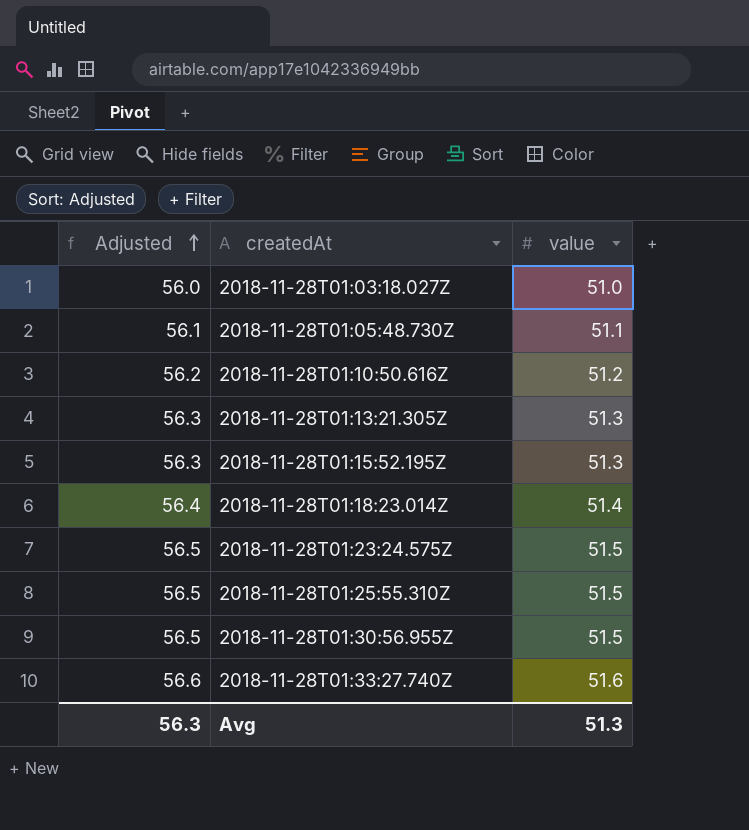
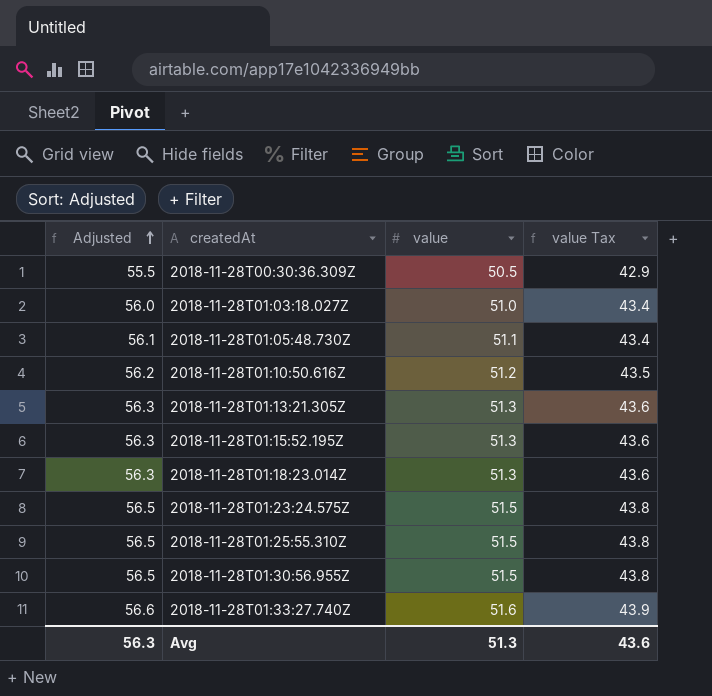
column value Tax | formula: none -> [value] * 0.85
row 2018-11-28T00:30:36.309Z: none -> 55.5 | 50.5 | 42.9
2018-11-28T01:18:23.014Z | Adjusted: 56.4 -> 56.3
2018-11-28T01:18:23.014Z | value: 51.4 -> 51.3

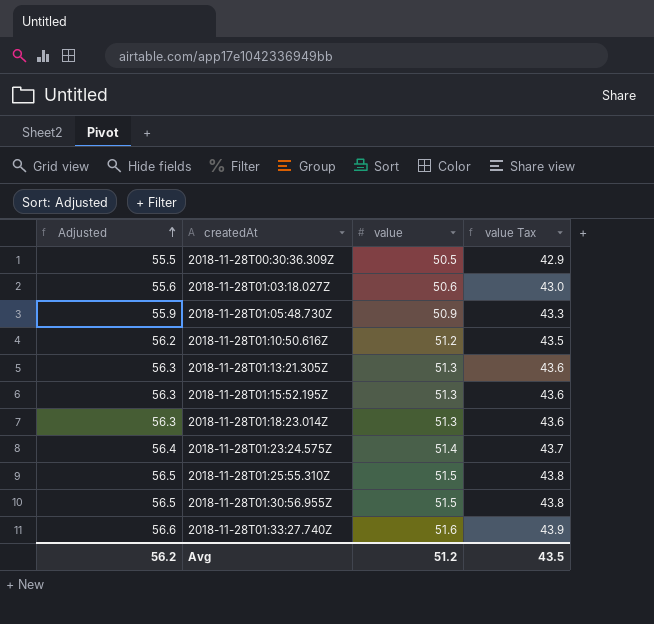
2018-11-28T01:03:18.027Z | Adjusted: 56.0 -> 55.6
2018-11-28T01:03:18.027Z | value: 51.0 -> 50.6
2018-11-28T01:03:18.027Z | value Tax: 43.4 -> 43.0
2018-11-28T01:05:48.730Z | Adjusted: 56.1 -> 55.9
2018-11-28T01:05:48.730Z | value: 51.1 -> 50.9
2018-11-28T01:05:48.730Z | value Tax: 43.4 -> 43.3
2018-11-28T01:23:24.575Z | Adjusted: 56.5 -> 56.4
2018-11-28T01:23:24.575Z | value: 51.5 -> 51.4
2018-11-28T01:23:24.575Z | value Tax: 43.8 -> 43.7
Avg | Adjusted: 56.3 -> 56.2
Avg | value: 51.3 -> 51.2
Avg | value Tax: 43.6 -> 43.5

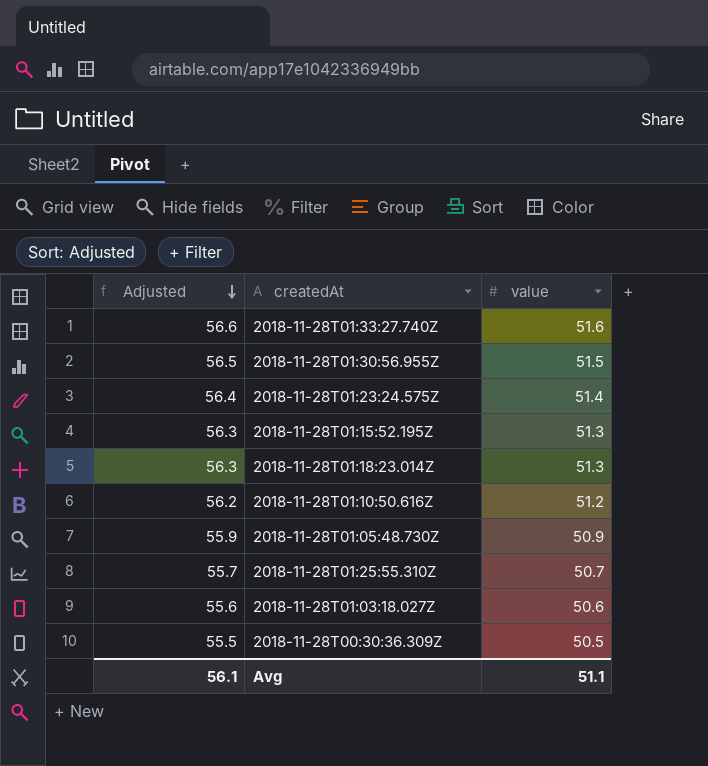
row order: Adjusted ascending -> Adjusted descending
column value Tax | formula: [value] * 0.85 -> none
row 2018-11-28T01:13:21.305Z: 56.3 | 51.3 | 43.6 -> none
2018-11-28T01:25:55.310Z | Adjusted: 56.5 -> 55.7
2018-11-28T01:25:55.310Z | value: 51.5 -> 50.7
Avg | Adjusted: 56.2 -> 56.1
Avg | value: 51.2 -> 51.1

